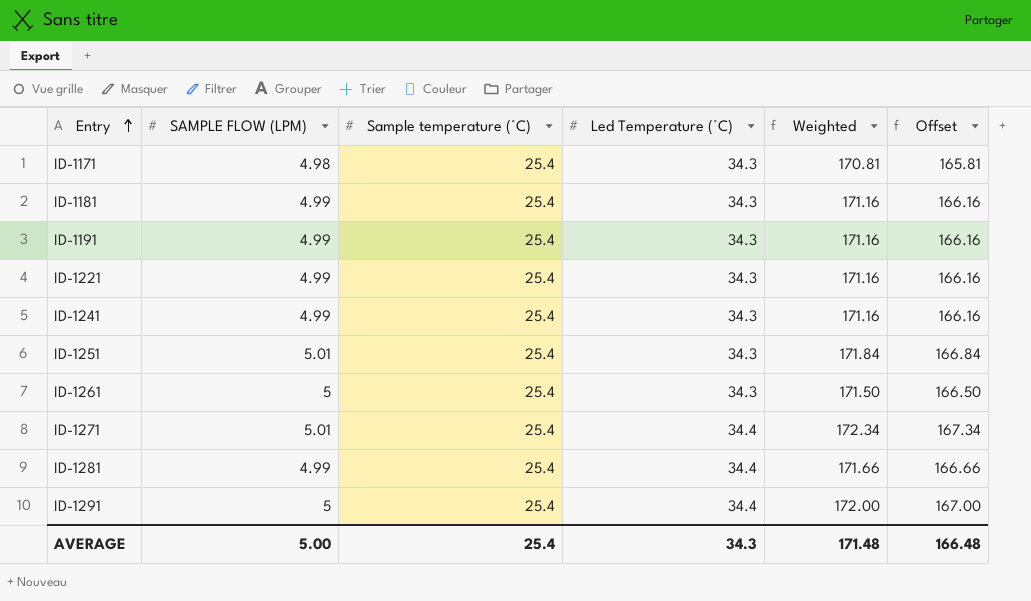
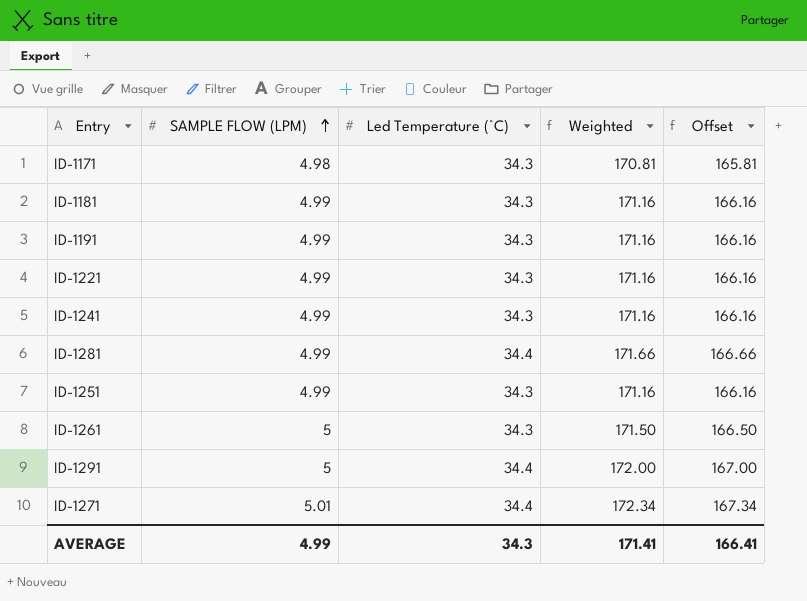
row order: Entry ascending -> SAMPLE FLOW (LPM) ascending
column Sample temperature (°C) | position: 3 -> none
ID-1251 | SAMPLE FLOW (LPM): 5.01 -> 4.99
ID-1251 | Weighted: 171.84 -> 171.16
ID-1251 | Offset: 166.84 -> 166.16
AVERAGE | SAMPLE FLOW (LPM): 5.00 -> 4.99
AVERAGE | Weighted: 171.48 -> 171.41
AVERAGE | Offset: 166.48 -> 166.41

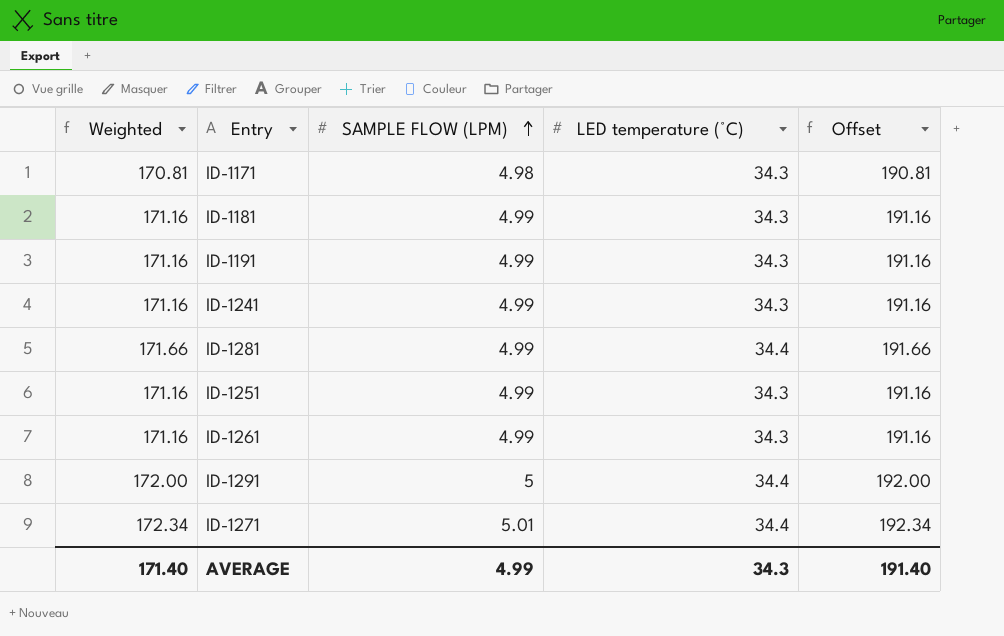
column Weighted | position: 4 -> 1
column name: Led Temperature (°C) -> LED temperature (°C)
column Offset | formula: [Weighted] - 5 -> [Weighted] + 20
row ID-1221: 4.99 | 34.3 | 171.16 | 166.16 -> none
ID-1261 | Weighted: 171.50 -> 171.16
ID-1261 | SAMPLE FLOW (LPM): 5 -> 4.99
AVERAGE | Weighted: 171.41 -> 171.40
AVERAGE | Offset: 166.41 -> 191.40

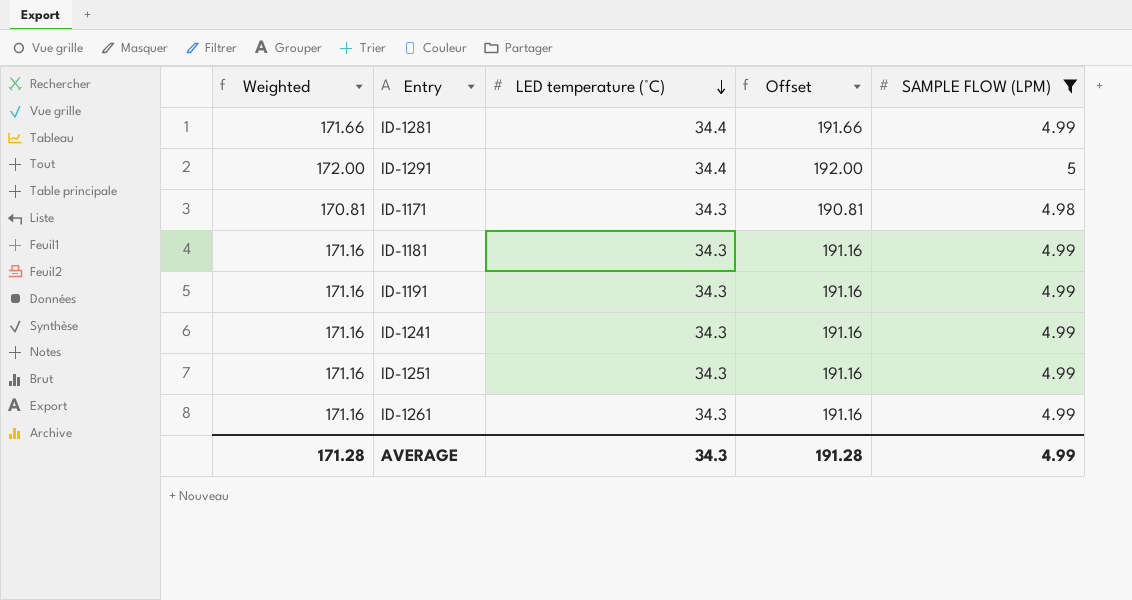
filter: none -> SAMPLE FLOW (LPM) != 5.01
row order: SAMPLE FLOW (LPM) ascending -> LED temperature (°C) descending
column SAMPLE FLOW (LPM) | position: 3 -> 5
AVERAGE | Weighted: 171.40 -> 171.28
AVERAGE | Offset: 191.40 -> 191.28

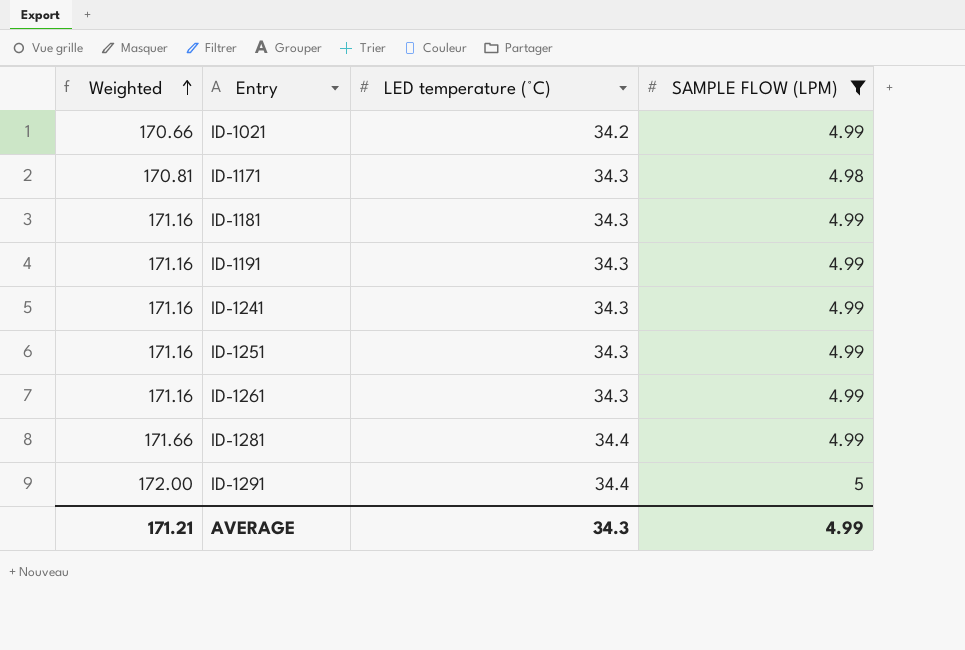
row order: LED temperature (°C) descending -> Weighted ascending
column Offset | formula: [Weighted] + 20 -> none
row ID-1021: none -> 170.66 | 34.2 | 4.99
AVERAGE | Weighted: 171.28 -> 171.21

